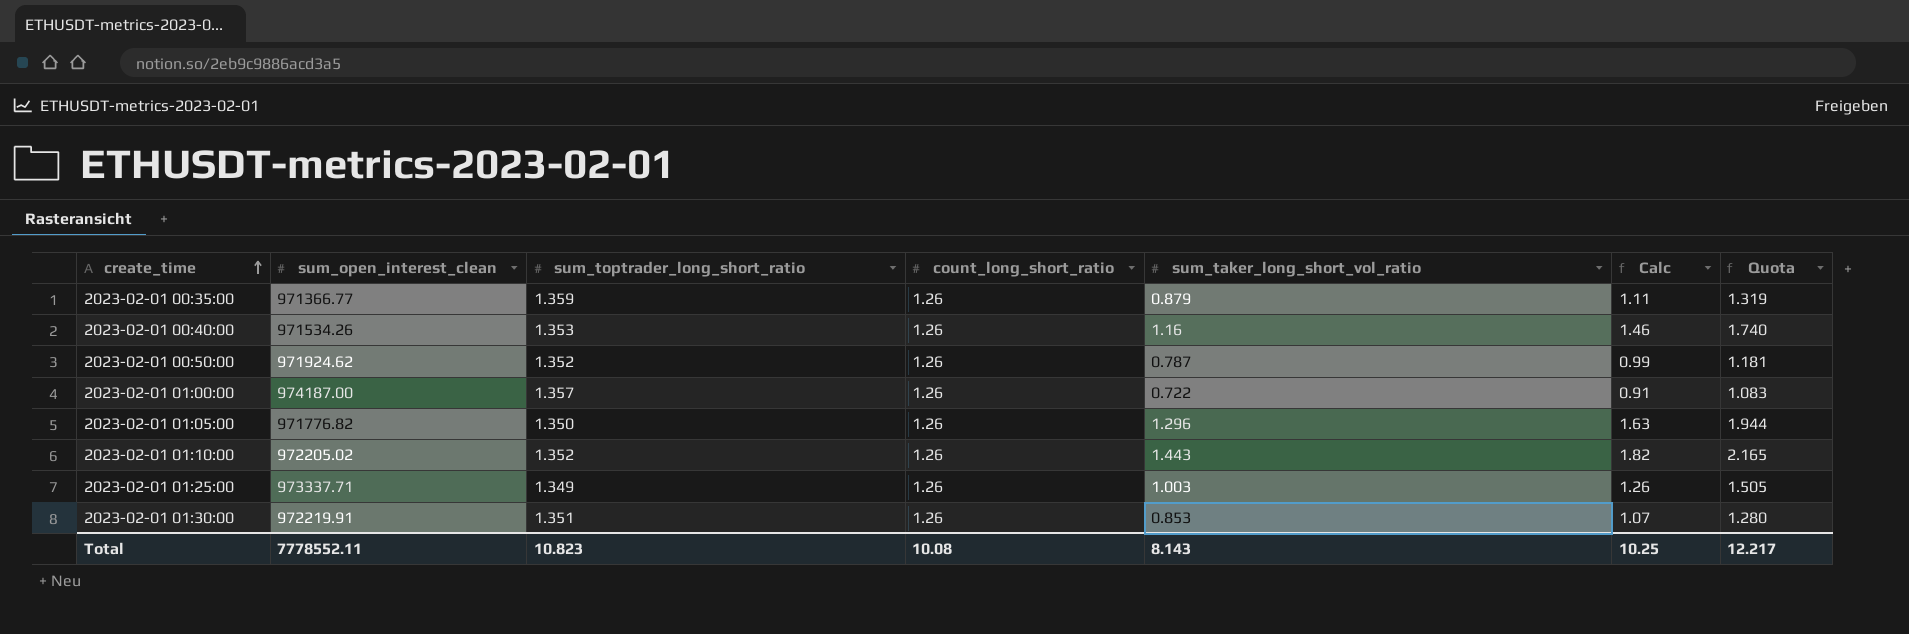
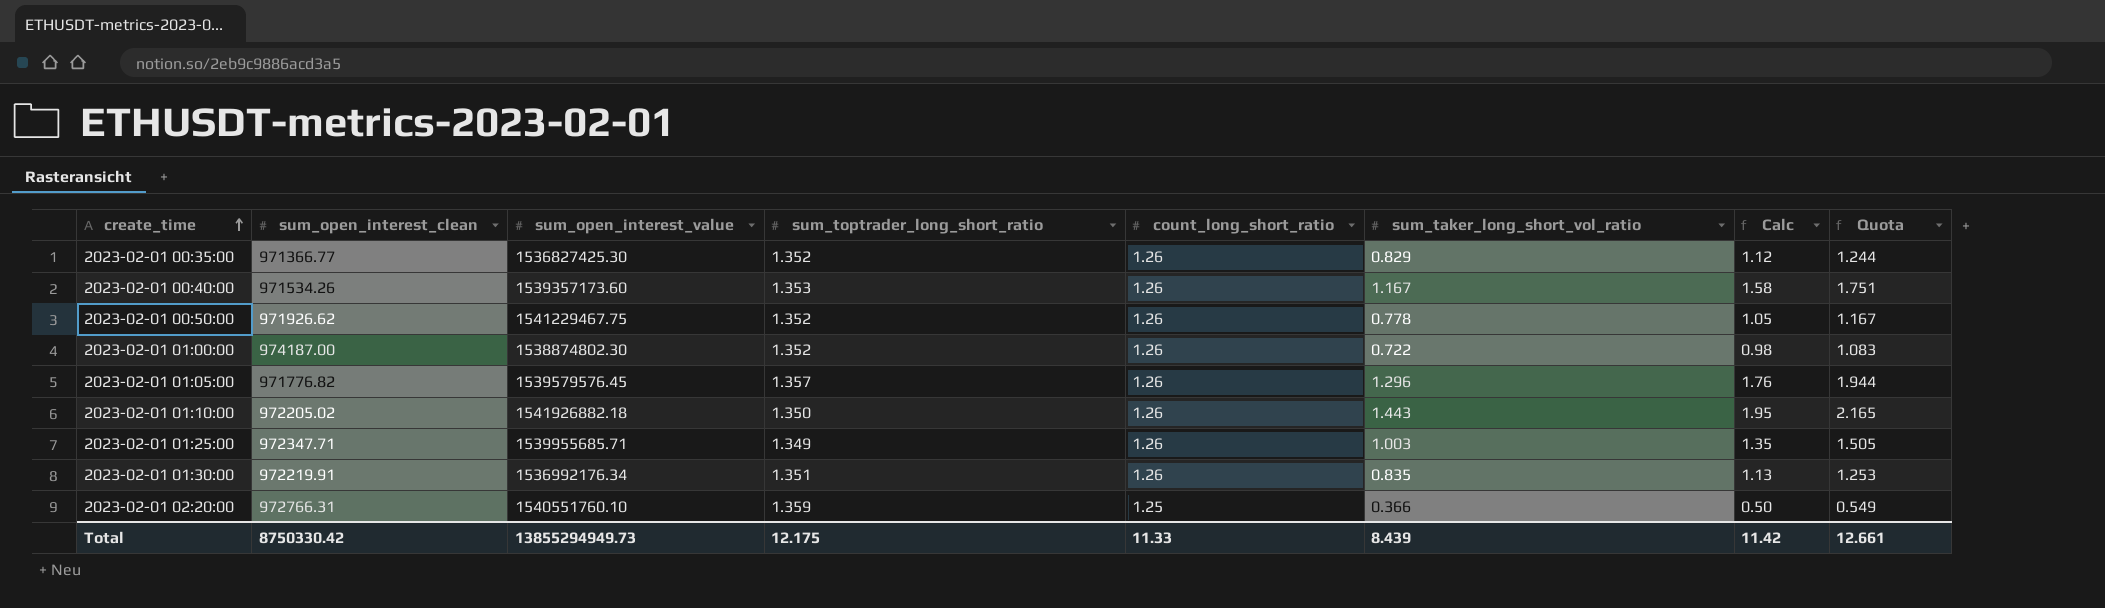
column sum_open_interest_value | position: none -> 3
column Calc | formula: [count_long_short_ratio] * [sum_taker_long_short_vol_ratio] -> [sum_toptrader_long_short_ratio] * [sum_taker_long_short_vol_ratio]
2023-02-01 00:35:00 | sum_toptrader_long_short_ratio: 1.359 -> 1.352
2023-02-01 00:35:00 | sum_taker_long_short_vol_ratio: 0.879 -> 0.829
2023-02-01 00:35:00 | Quota: 1.319 -> 1.244
2023-02-01 00:40:00 | sum_taker_long_short_vol_ratio: 1.16 -> 1.167
2023-02-01 00:40:00 | Quota: 1.740 -> 1.751
2023-02-01 00:50:00 | sum_open_interest_clean: 971924.62 -> 971926.62
2023-02-01 00:50:00 | sum_taker_long_short_vol_ratio: 0.787 -> 0.778
2023-02-01 00:50:00 | Quota: 1.181 -> 1.167
2023-02-01 01:00:00 | sum_toptrader_long_short_ratio: 1.357 -> 1.352
2023-02-01 01:05:00 | sum_toptrader_long_short_ratio: 1.350 -> 1.357
2023-02-01 01:10:00 | sum_toptrader_long_short_ratio: 1.352 -> 1.350
2023-02-01 01:25:00 | sum_open_interest_clean: 973337.71 -> 972347.71
2023-02-01 01:30:00 | sum_taker_long_short_vol_ratio: 0.853 -> 0.835
2023-02-01 01:30:00 | Quota: 1.280 -> 1.253
row 2023-02-01 02:20:00: none -> 972766.31 | 1540551760.10 | 1.359 | 1.25 | 0.366 | 0.50 | 0.549
Total | sum_open_interest_clean: 7778552.11 -> 8750330.42
Total | sum_toptrader_long_short_ratio: 10.823 -> 12.175
Total | count_long_short_ratio: 10.08 -> 11.33
Total | sum_taker_long_short_vol_ratio: 8.143 -> 8.439
Total | Calc: 10.25 -> 11.42
Total | Quota: 12.217 -> 12.661

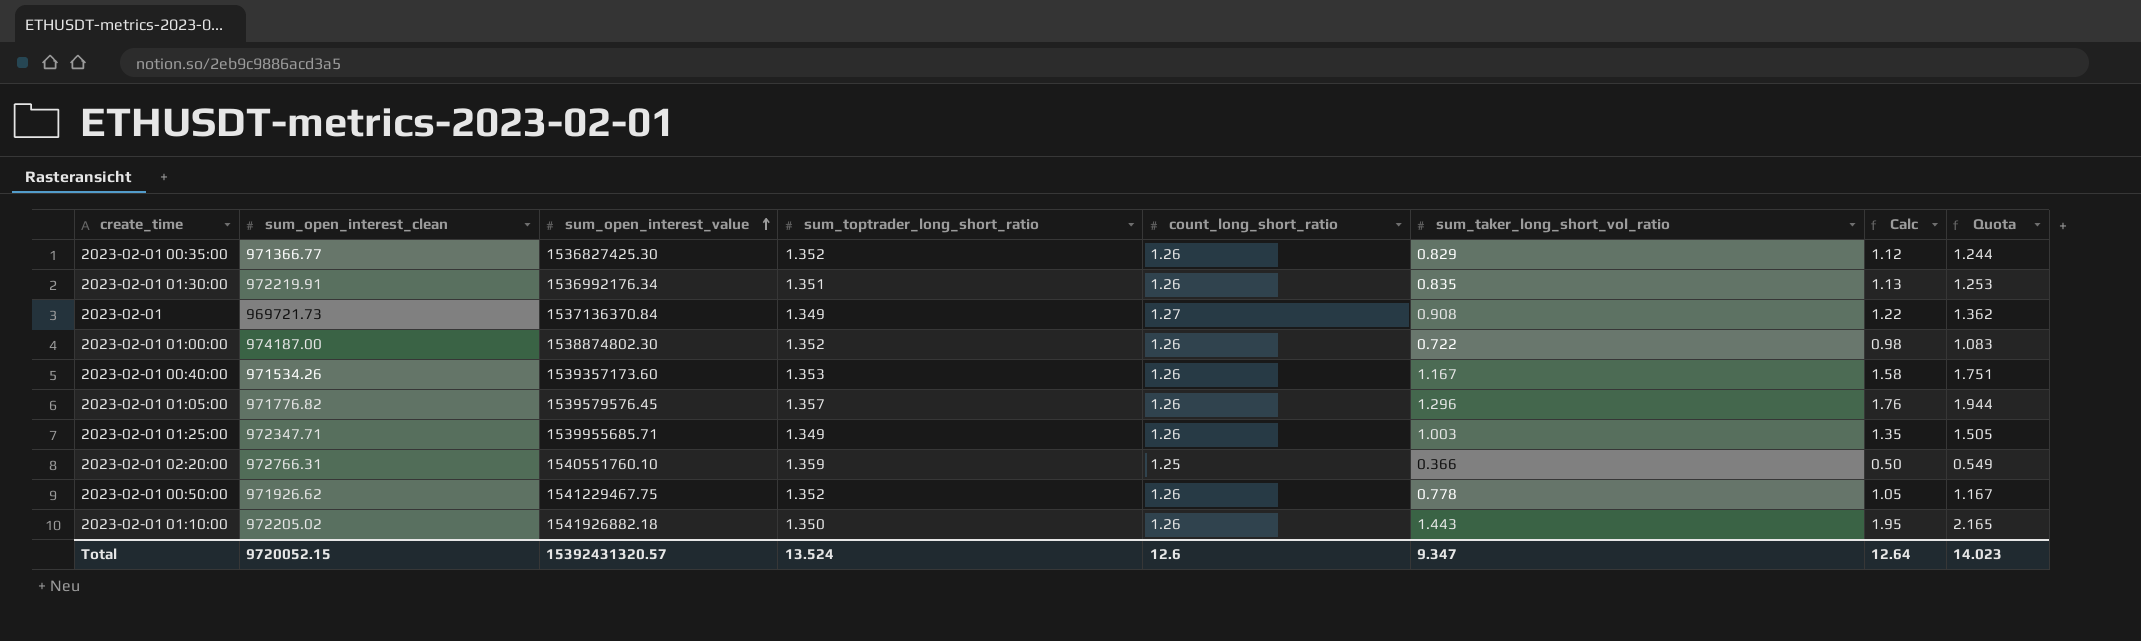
row order: create_time ascending -> sum_open_interest_value ascending
row 2023-02-01: none -> 969721.73 | 1537136370.84 | 1.349 | 1.27 | 0.908 | 1.22 | 1.362
Total | sum_open_interest_clean: 8750330.42 -> 9720052.15
Total | sum_open_interest_value: 13855294949.73 -> 15392431320.57
Total | sum_toptrader_long_short_ratio: 12.175 -> 13.524
Total | count_long_short_ratio: 11.33 -> 12.6
Total | sum_taker_long_short_vol_ratio: 8.439 -> 9.347
Total | Calc: 11.42 -> 12.64
Total | Quota: 12.661 -> 14.023

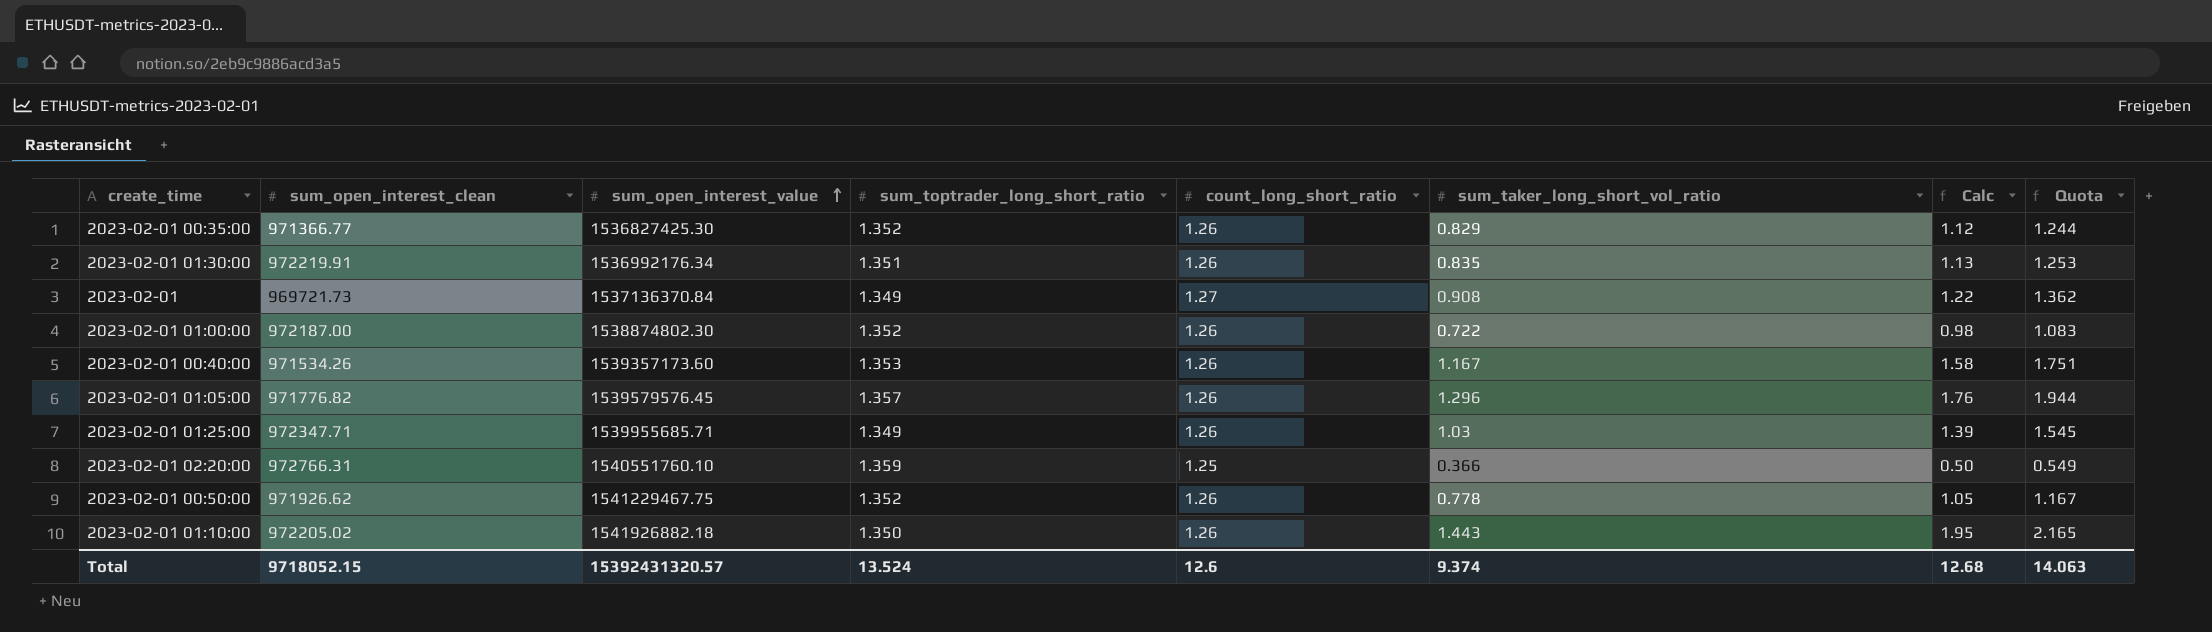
2023-02-01 01:00:00 | sum_open_interest_clean: 974187.00 -> 972187.00
2023-02-01 01:25:00 | sum_taker_long_short_vol_ratio: 1.003 -> 1.03
2023-02-01 01:25:00 | Calc: 1.35 -> 1.39
2023-02-01 01:25:00 | Quota: 1.505 -> 1.545
Total | sum_open_interest_clean: 9720052.15 -> 9718052.15
Total | sum_taker_long_short_vol_ratio: 9.347 -> 9.374
Total | Calc: 12.64 -> 12.68
Total | Quota: 14.023 -> 14.063

